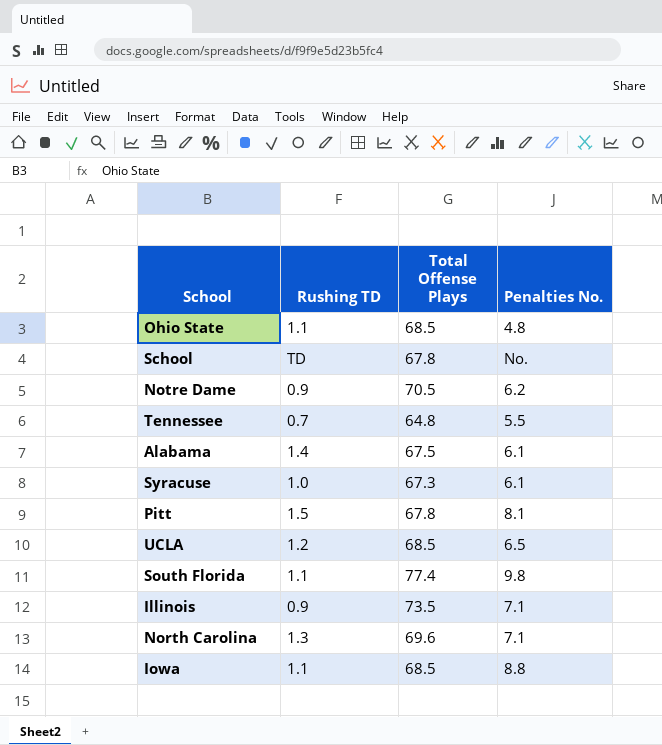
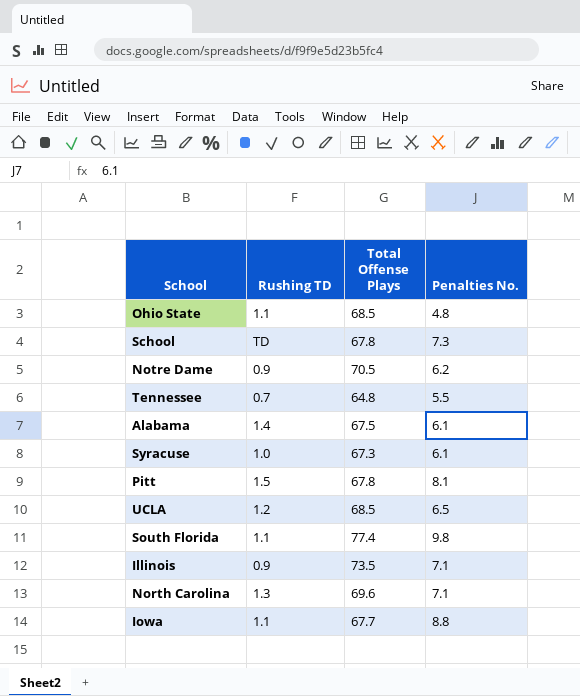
School | Penalties No.: No. -> 7.3
Iowa | Total Offense Plays: 68.5 -> 67.7

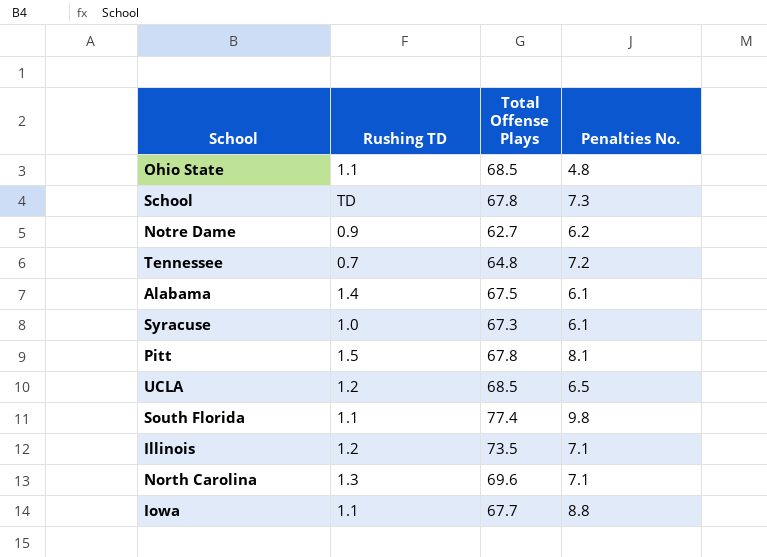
Notre Dame | Total Offense Plays: 70.5 -> 62.7
Tennessee | Penalties No.: 5.5 -> 7.2
Illinois | Rushing TD: 0.9 -> 1.2

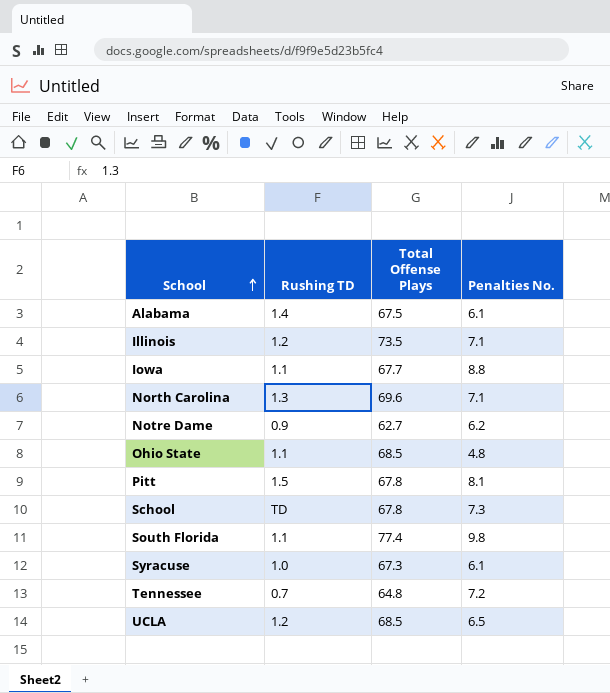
row order: none -> School ascending

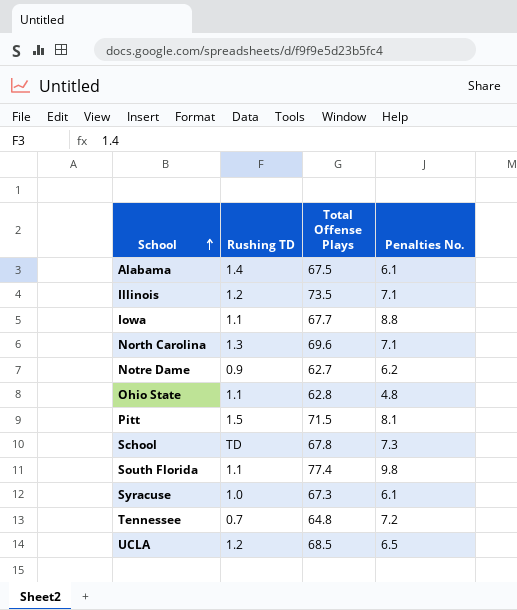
Ohio State | Total Offense Plays: 68.5 -> 62.8
Pitt | Total Offense Plays: 67.8 -> 71.5

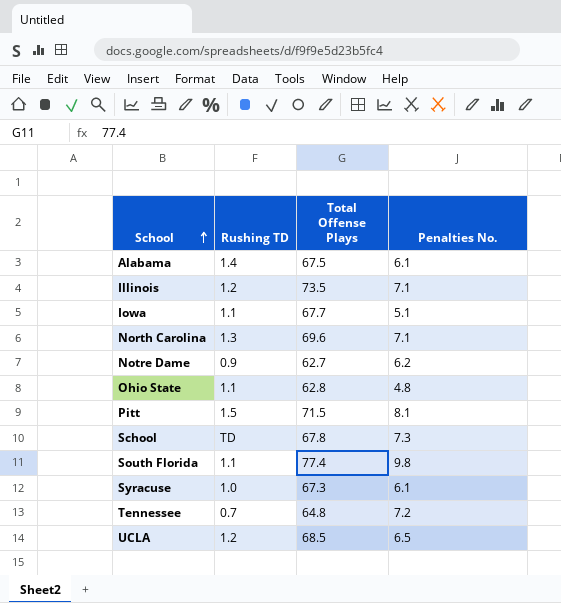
Iowa | Penalties No.: 8.8 -> 5.1

